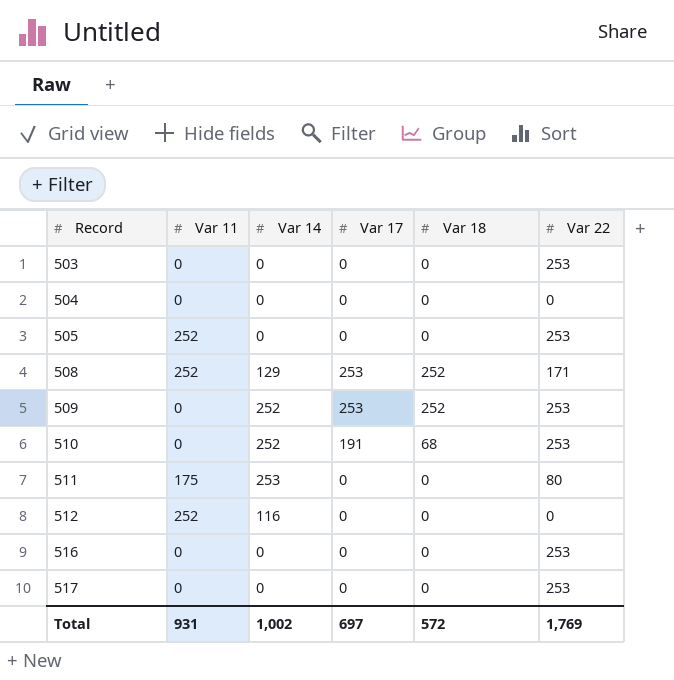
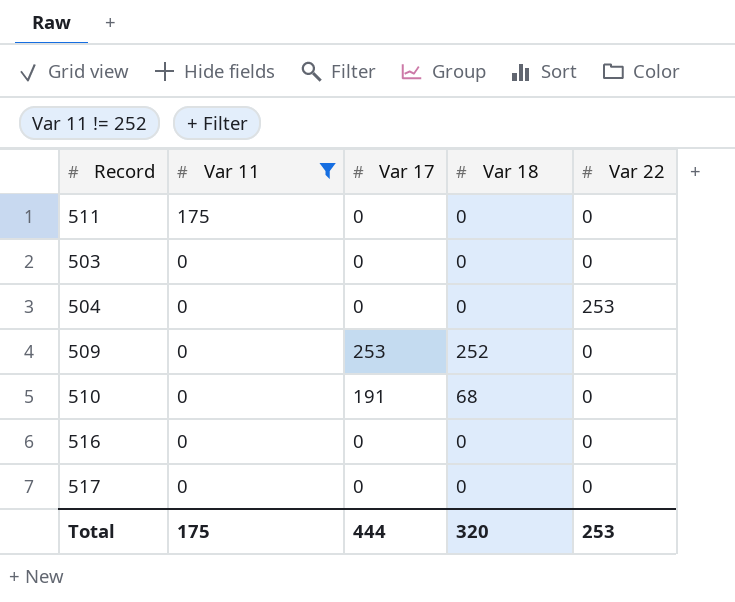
filter: none -> Var 11 != 252
row order: Record ascending -> Var 11 descending
column Var 14 | position: 3 -> none
511 | Var 22: 80 -> 0
503 | Var 22: 253 -> 0
504 | Var 22: 0 -> 253
509 | Var 22: 253 -> 0
510 | Var 22: 253 -> 0
516 | Var 22: 253 -> 0
517 | Var 22: 253 -> 0
Total | Var 11: 931 -> 175
Total | Var 17: 697 -> 444
Total | Var 18: 572 -> 320
Total | Var 22: 1,769 -> 253

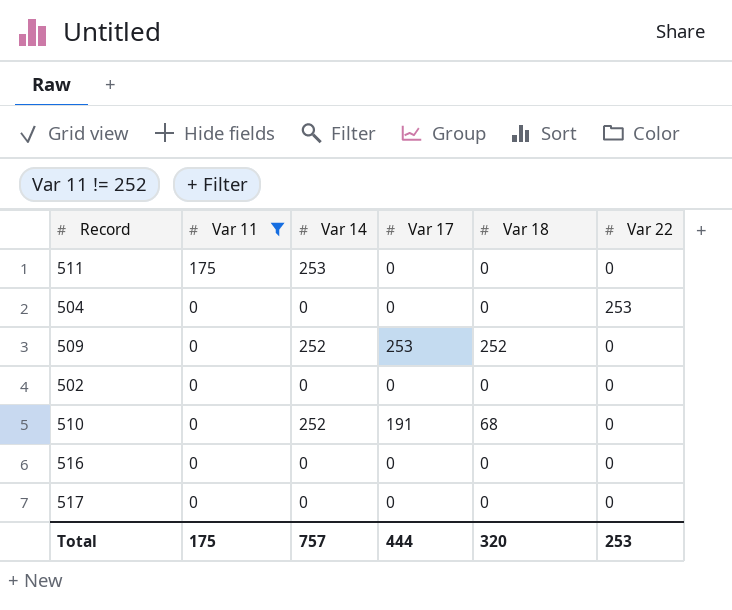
column Var 14 | position: none -> 3
row 503: 0 | 0 | 0 | 0 -> none
row 502: none -> 0 | 0 | 0 | 0 | 0

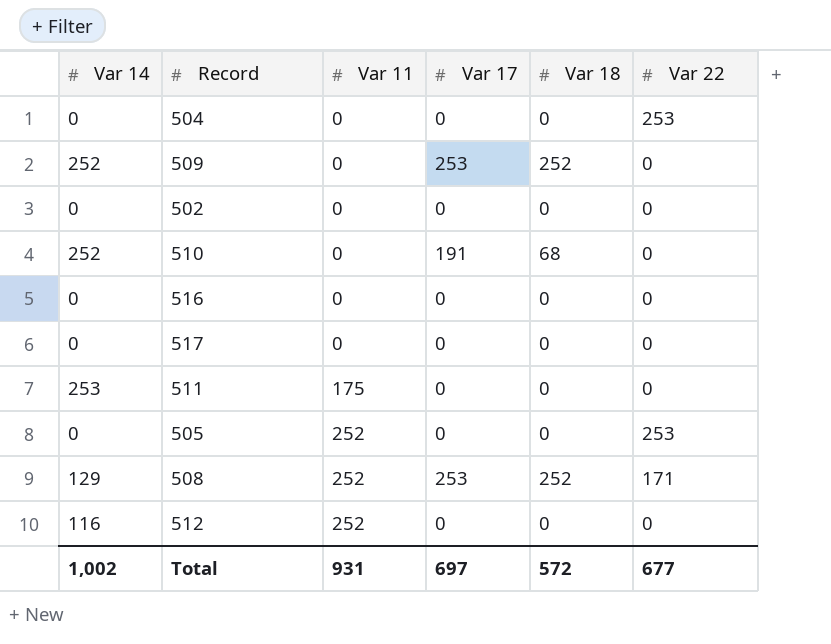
filter: Var 11 != 252 -> none
row order: Var 11 descending -> Var 11 ascending
column Var 14 | position: 3 -> 1
Total | Var 14: 757 -> 1,002
Total | Var 11: 175 -> 931
Total | Var 17: 444 -> 697
Total | Var 18: 320 -> 572
Total | Var 22: 253 -> 677

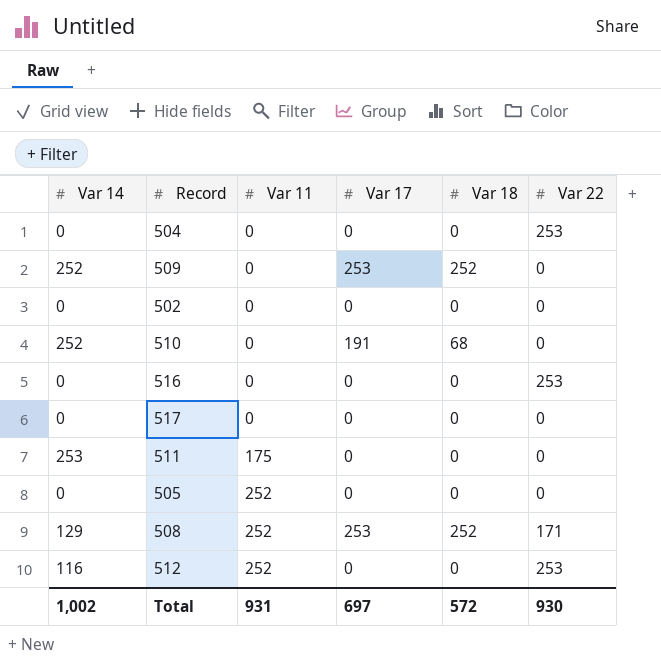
516 | Var 22: 0 -> 253
505 | Var 22: 253 -> 0
512 | Var 22: 0 -> 253
Total | Var 22: 677 -> 930

